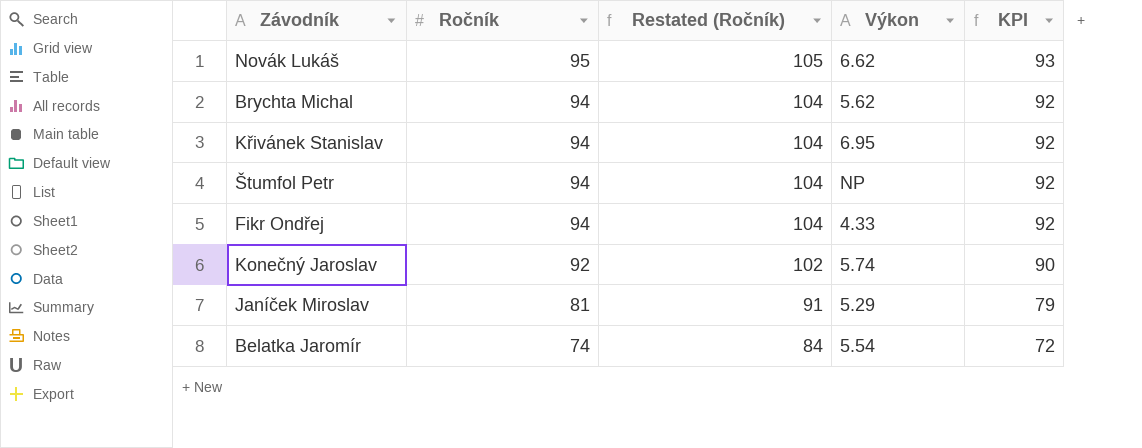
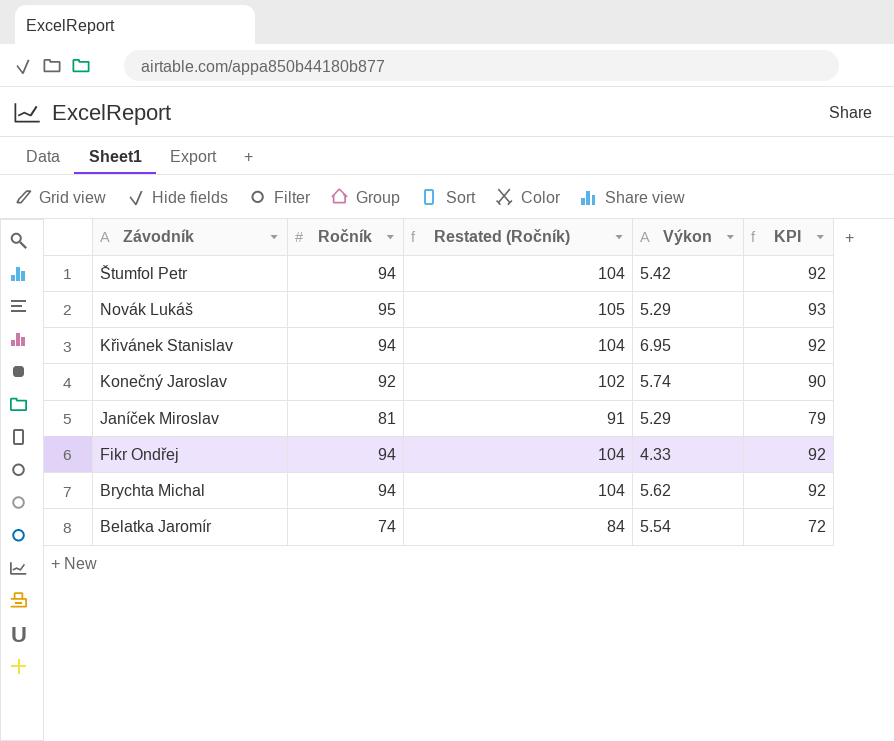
row order: Ročník descending -> Závodník descending
Štumfol Petr | Výkon: NP -> 5.42
Novák Lukáš | Výkon: 6.62 -> 5.29

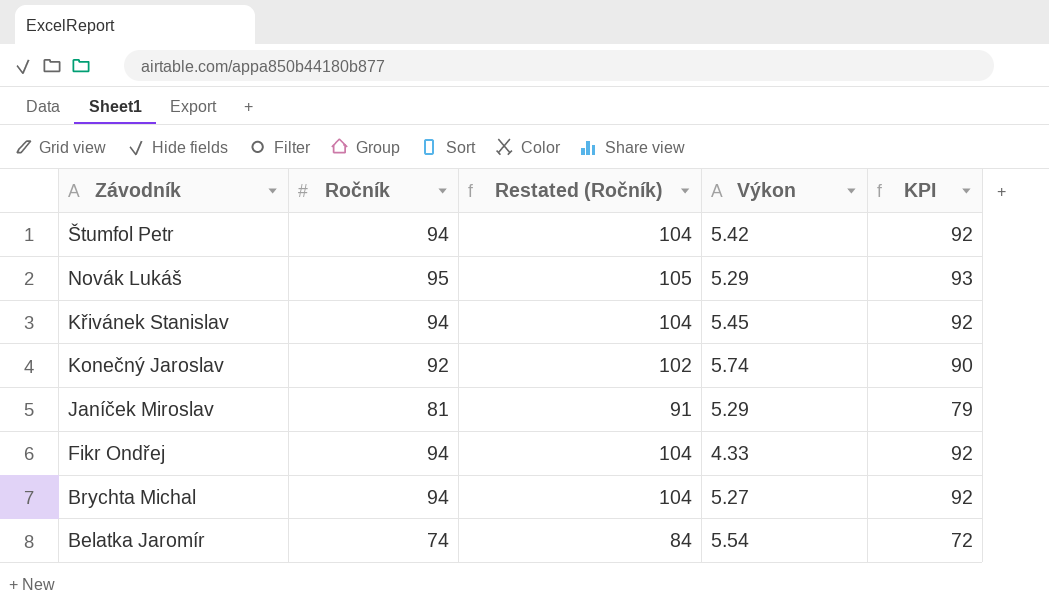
Křivánek Stanislav | Výkon: 6.95 -> 5.45
Brychta Michal | Výkon: 5.62 -> 5.27

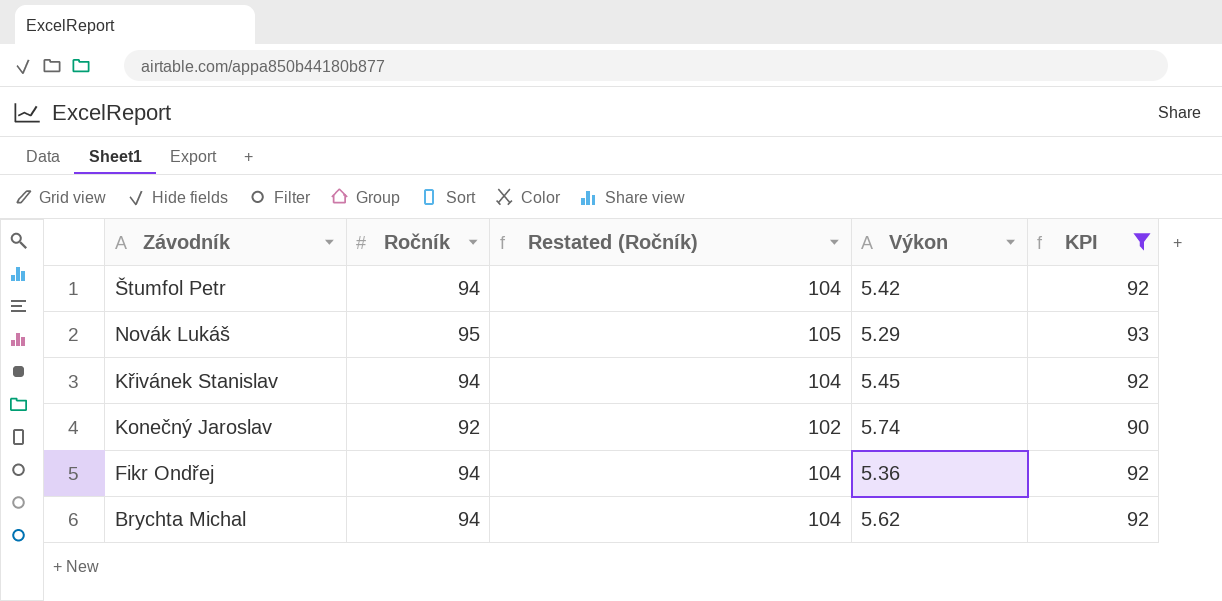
filter: none -> KPI >= 90
Fikr Ondřej | Výkon: 4.33 -> 5.36
Brychta Michal | Výkon: 5.27 -> 5.62

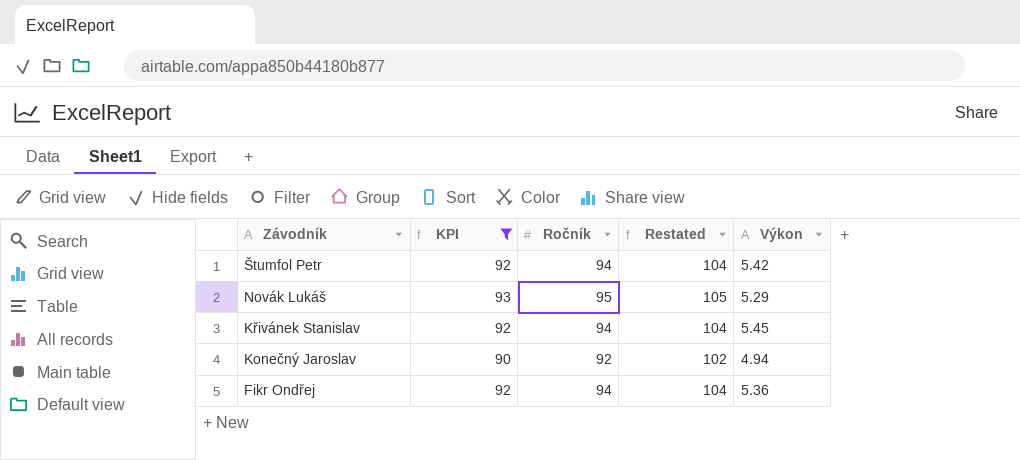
column KPI | position: 5 -> 2
column name: Restated (Ročník) -> Restated
row Brychta Michal: 94 | 104 | 5.62 | 92 -> none
Konečný Jaroslav | Výkon: 5.74 -> 4.94

